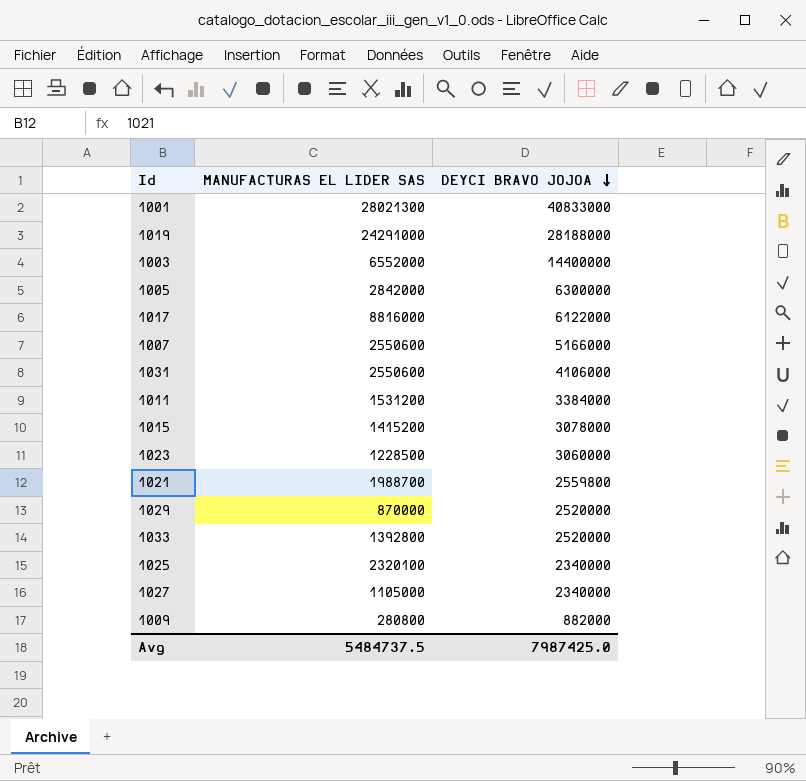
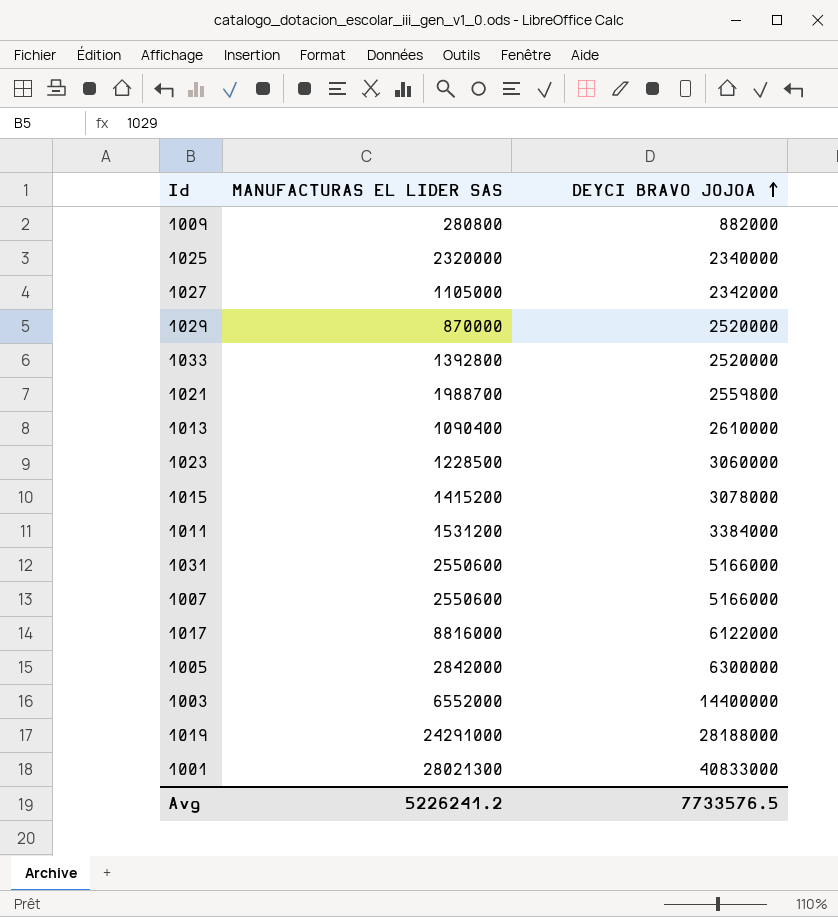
row order: DEYCI BRAVO JOJOA descending -> DEYCI BRAVO JOJOA ascending
1025 | MANUFACTURAS EL LIDER SAS: 2320100 -> 2320000
1027 | DEYCI BRAVO JOJOA: 2340000 -> 2342000
row 1013: none -> 1090400 | 2610000
1031 | DEYCI BRAVO JOJOA: 4106000 -> 5166000
Avg | MANUFACTURAS EL LIDER SAS: 5484737.5 -> 5226241.2
Avg | DEYCI BRAVO JOJOA: 7987425.0 -> 7733576.5

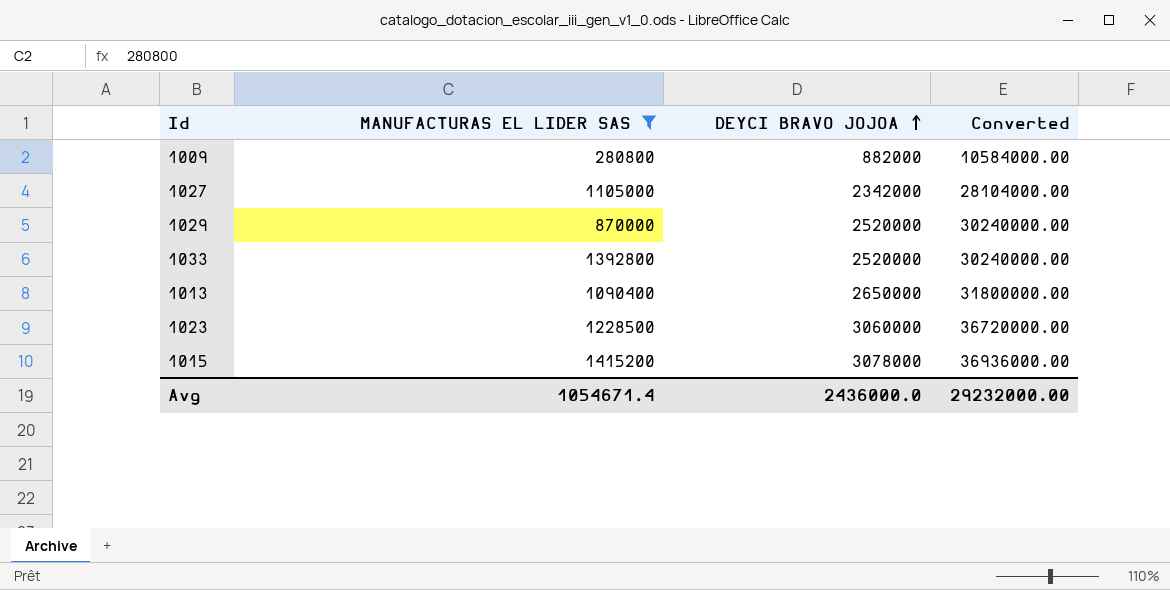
filter: none -> MANUFACTURAS EL LIDER SAS <= 1415200
column Converted | formula: none -> [DEYCI BRAVO JOJOA] * 12
1013 | DEYCI BRAVO JOJOA: 2610000 -> 2650000
Avg | MANUFACTURAS EL LIDER SAS: 5226241.2 -> 1054671.4
Avg | DEYCI BRAVO JOJOA: 7733576.5 -> 2436000.0

